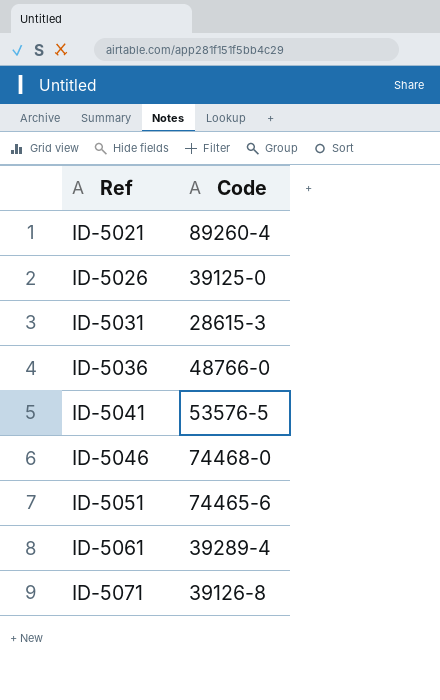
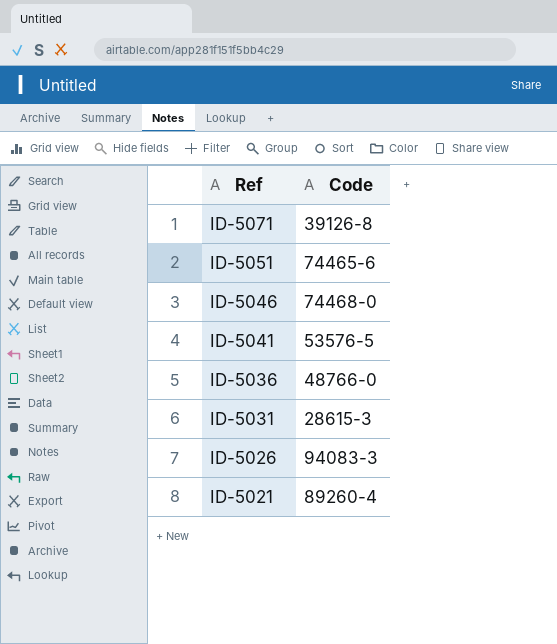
row order: Ref ascending -> Ref descending
row ID-5061: 39289-4 -> none
ID-5026 | Code: 39125-0 -> 94083-3

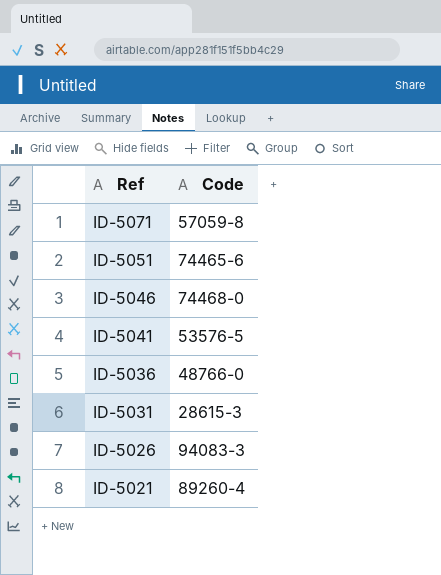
ID-5071 | Code: 39126-8 -> 57059-8

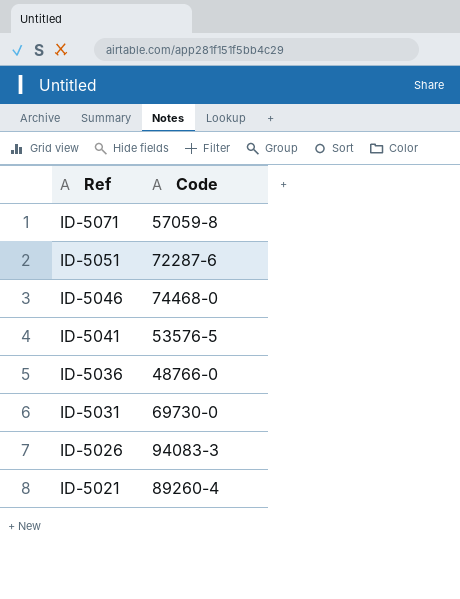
ID-5051 | Code: 74465-6 -> 72287-6
ID-5031 | Code: 28615-3 -> 69730-0

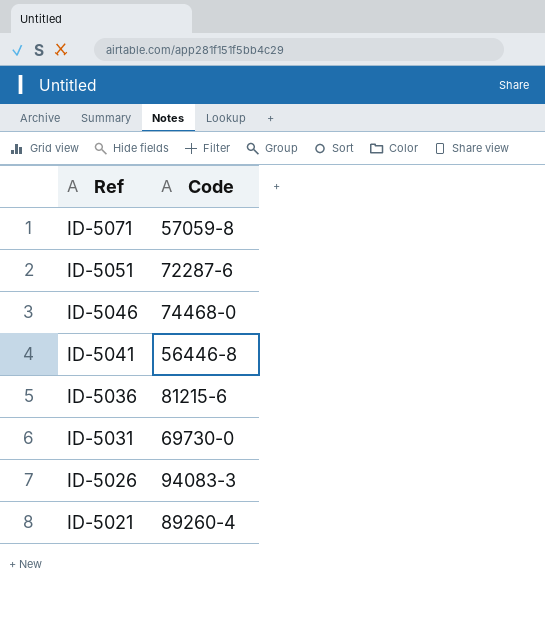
ID-5041 | Code: 53576-5 -> 56446-8
ID-5036 | Code: 48766-0 -> 81215-6

